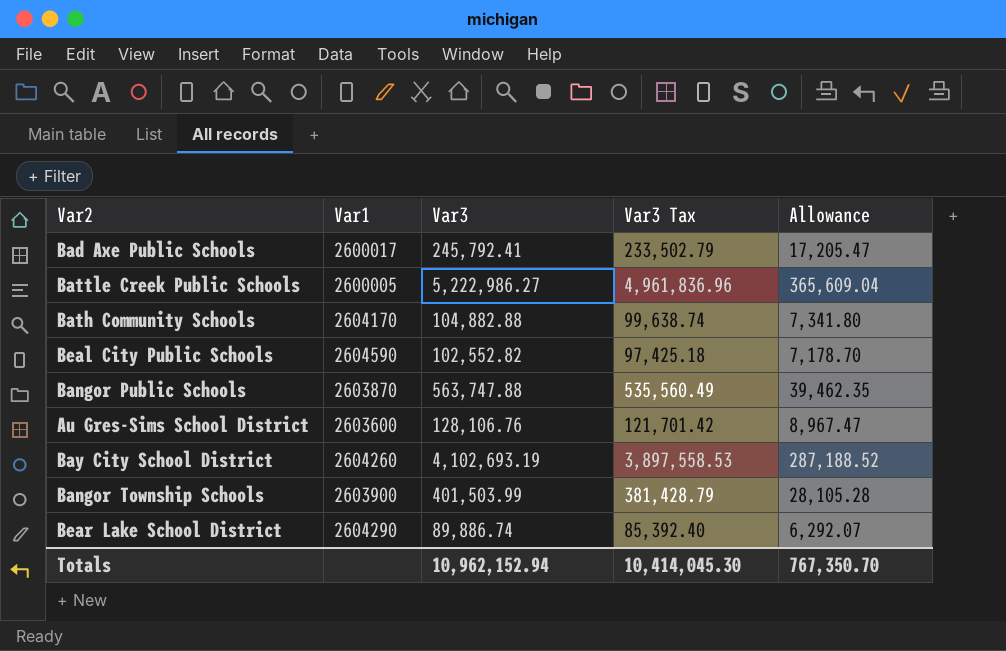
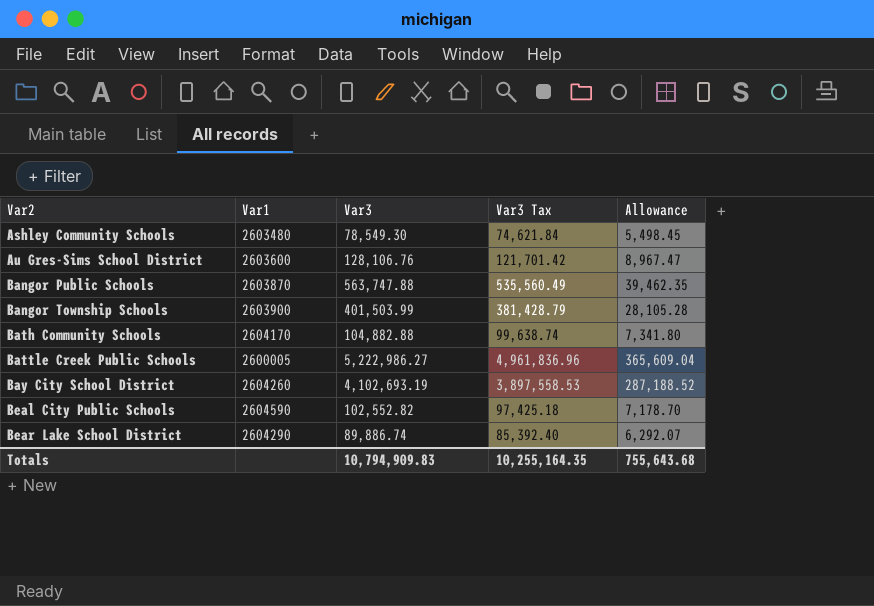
row order: none -> Var2 ascending
row Bad Axe Public Schools: 2600017 | 245,792.41 | 233,502.79 | 17,205.47 -> none
row Ashley Community Schools: none -> 2603480 | 78,549.30 | 74,621.84 | 5,498.45
Totals | Var3: 10,962,152.94 -> 10,794,909.83
Totals | Var3 Tax: 10,414,045.30 -> 10,255,164.35
Totals | Allowance: 767,350.70 -> 755,643.68

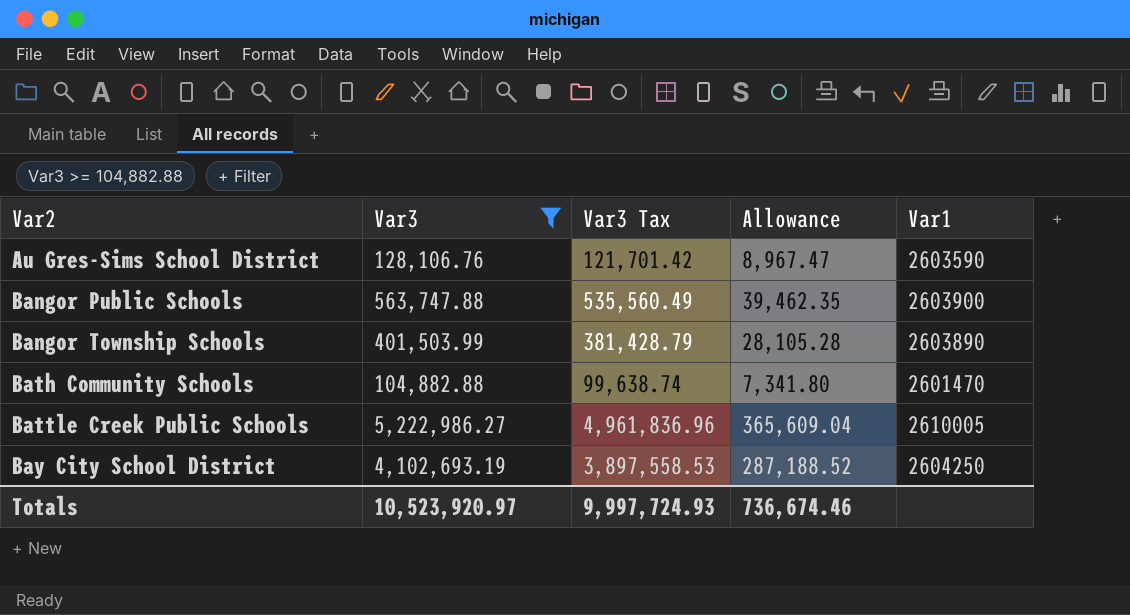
filter: none -> Var3 >= 104,882.88
column Var1 | position: 2 -> 5
Au Gres-Sims School District | Var1: 2603600 -> 2603590
Bangor Public Schools | Var1: 2603870 -> 2603900
Bangor Township Schools | Var1: 2603900 -> 2603890
Bath Community Schools | Var1: 2604170 -> 2601470
Battle Creek Public Schools | Var1: 2600005 -> 2610005
Bay City School District | Var1: 2604260 -> 2604250
Totals | Var3: 10,794,909.83 -> 10,523,920.97
Totals | Var3 Tax: 10,255,164.35 -> 9,997,724.93
Totals | Allowance: 755,643.68 -> 736,674.46

